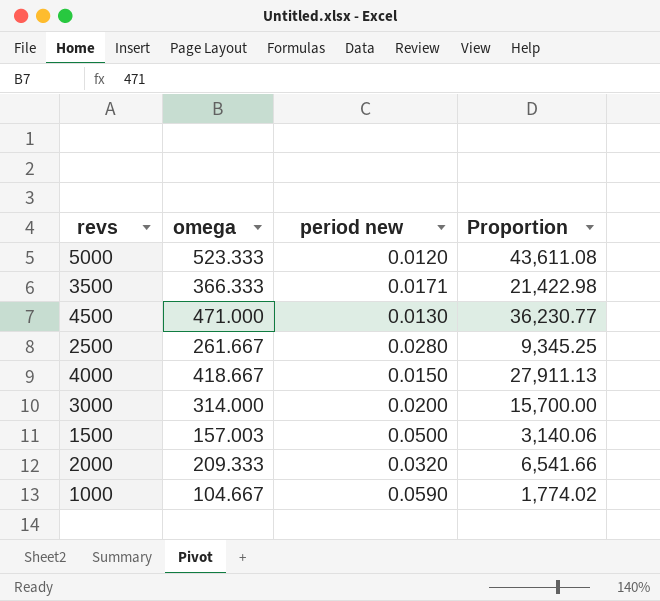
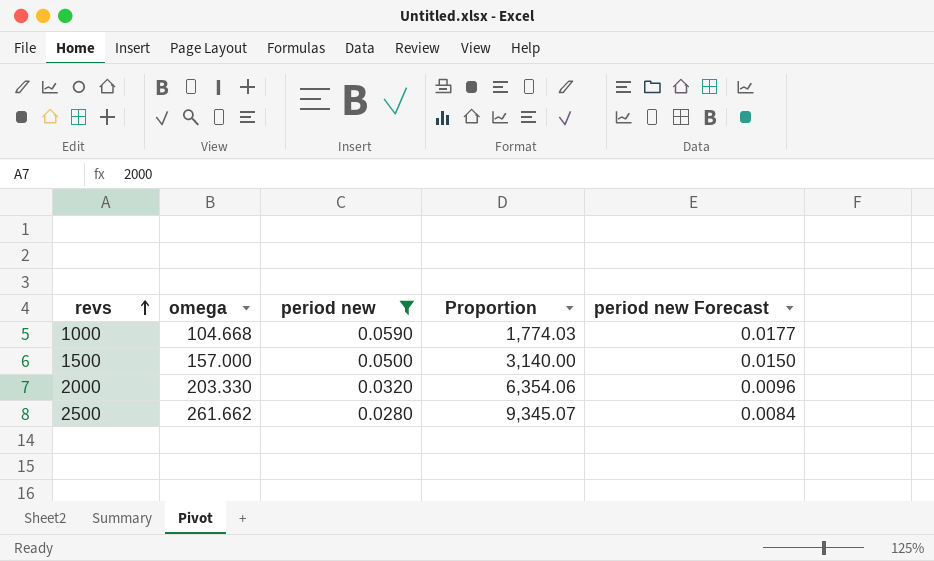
filter: none -> period new >= 0.0280
row order: none -> revs ascending
column period new Forecast | formula: none -> [period new] * 0.3
1000 | omega: 104.667 -> 104.668
1000 | Proportion: 1,774.02 -> 1,774.03
1500 | omega: 157.003 -> 157.000
1500 | Proportion: 3,140.06 -> 3,140.00
2000 | omega: 209.333 -> 203.330
2000 | Proportion: 6,541.66 -> 6,354.06
2500 | omega: 261.667 -> 261.662
2500 | Proportion: 9,345.25 -> 9,345.07

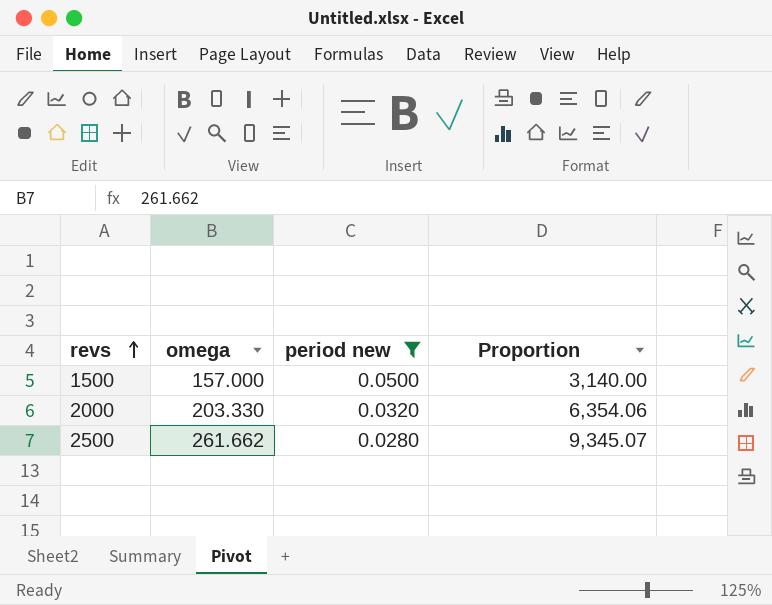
column period new Forecast | formula: [period new] * 0.3 -> none
row 1000: 104.668 | 0.0590 | 1,774.03 | 0.0177 -> none

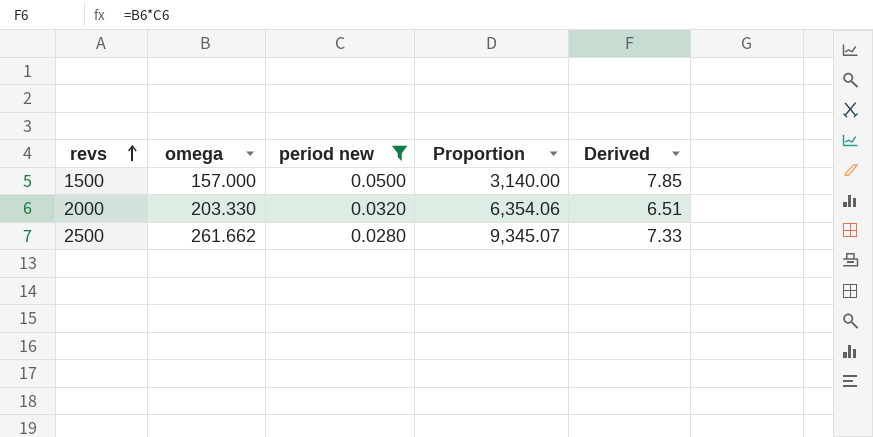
column Derived | formula: none -> [omega] * [period new]

